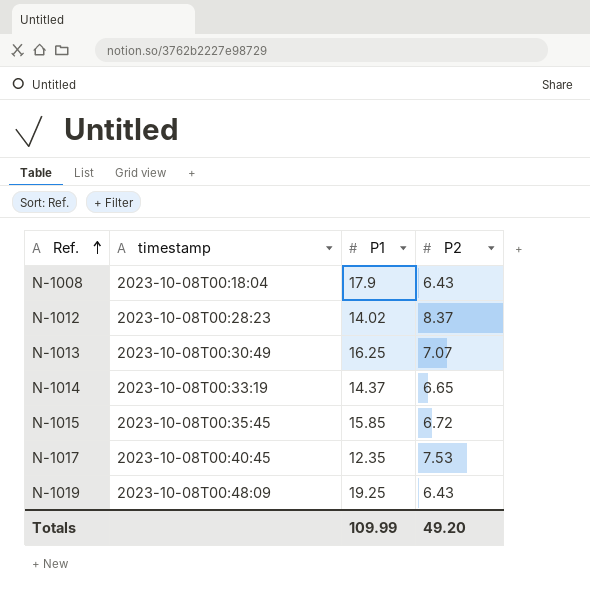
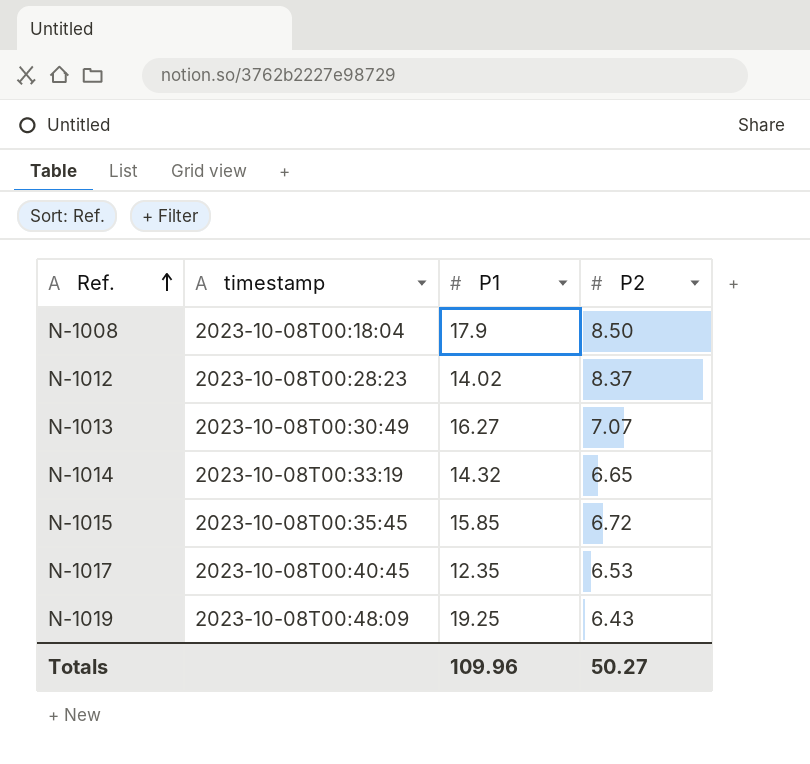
N-1008 | P2: 6.43 -> 8.50
N-1013 | P1: 16.25 -> 16.27
N-1014 | P1: 14.37 -> 14.32
N-1017 | P2: 7.53 -> 6.53
Totals | P1: 109.99 -> 109.96
Totals | P2: 49.20 -> 50.27

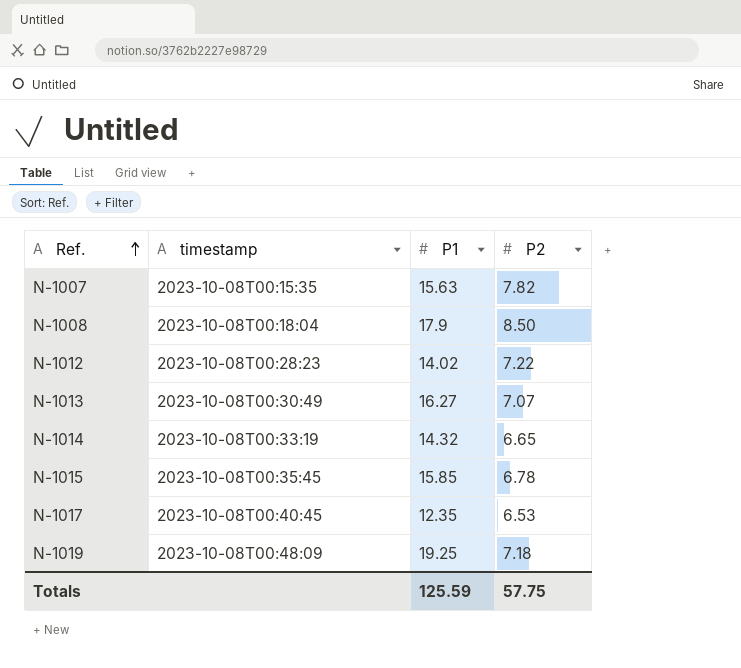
row N-1007: none -> 2023-10-08T00:15:35 | 15.63 | 7.82
N-1012 | P2: 8.37 -> 7.22
N-1015 | P2: 6.72 -> 6.78
N-1019 | P2: 6.43 -> 7.18
Totals | P1: 109.96 -> 125.59
Totals | P2: 50.27 -> 57.75

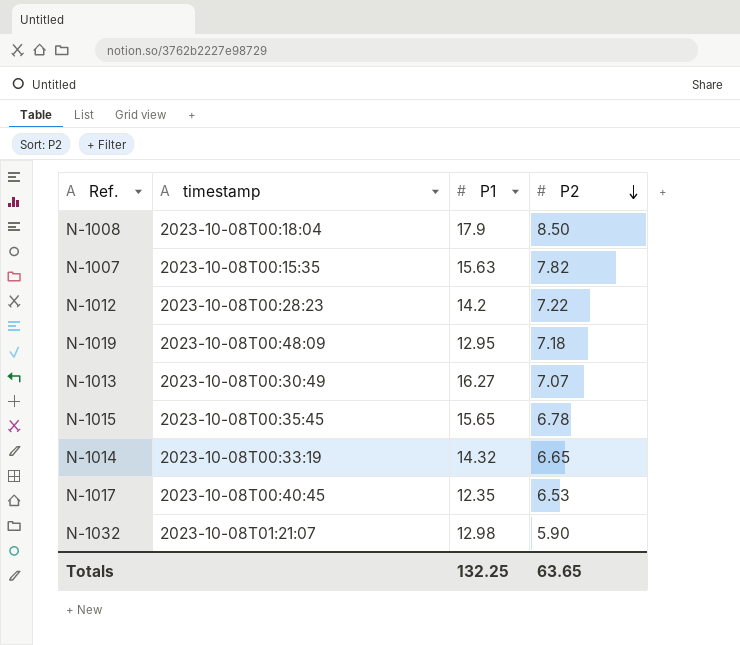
row order: Ref. ascending -> P2 descending
N-1012 | P1: 14.02 -> 14.2
N-1019 | P1: 19.25 -> 12.95
N-1015 | P1: 15.85 -> 15.65
row N-1032: none -> 2023-10-08T01:21:07 | 12.98 | 5.90
Totals | P1: 125.59 -> 132.25
Totals | P2: 57.75 -> 63.65

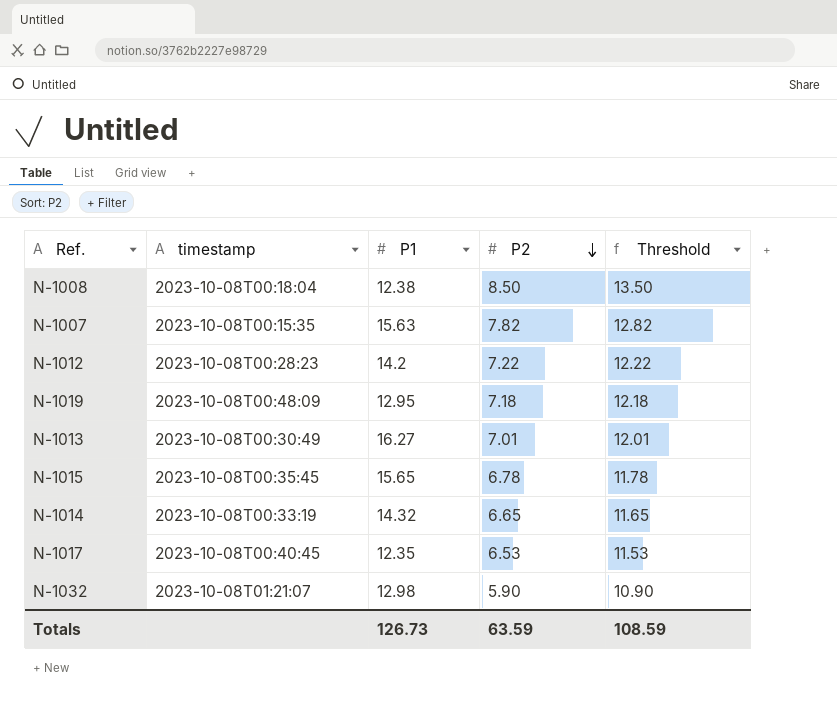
column Threshold | formula: none -> [P2] + 5
N-1008 | P1: 17.9 -> 12.38
N-1013 | P2: 7.07 -> 7.01
Totals | P1: 132.25 -> 126.73
Totals | P2: 63.65 -> 63.59

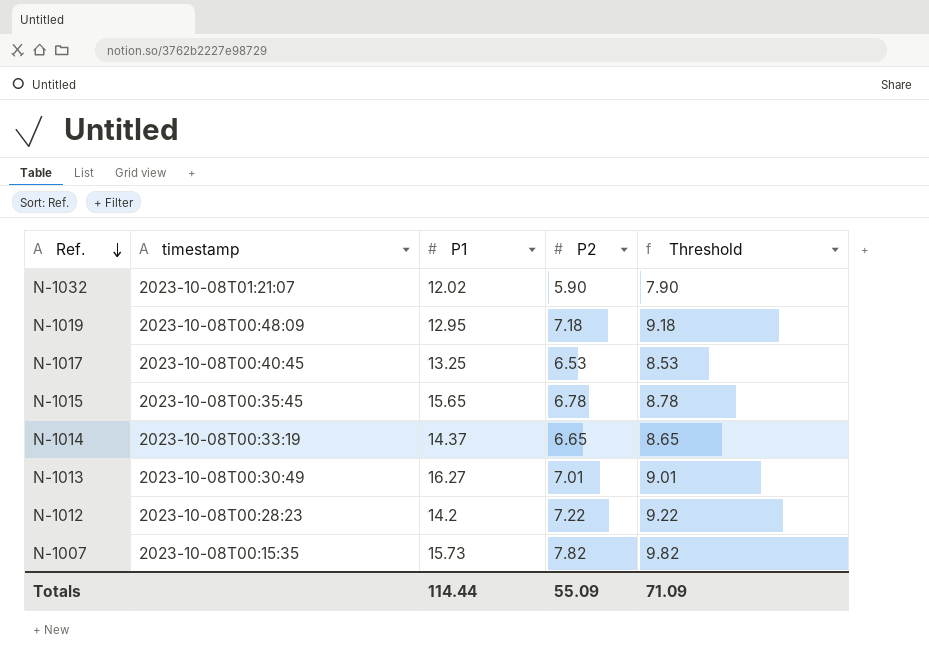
row order: P2 descending -> Ref. descending
column Threshold | formula: [P2] + 5 -> [P2] + 2
row N-1008: 2023-10-08T00:18:04 | 12.38 | 8.50 | 13.50 -> none
N-1032 | P1: 12.98 -> 12.02
N-1017 | P1: 12.35 -> 13.25
N-1014 | P1: 14.32 -> 14.37
N-1007 | P1: 15.63 -> 15.73
Totals | P1: 126.73 -> 114.44
Totals | P2: 63.59 -> 55.09
Totals | Threshold: 108.59 -> 71.09

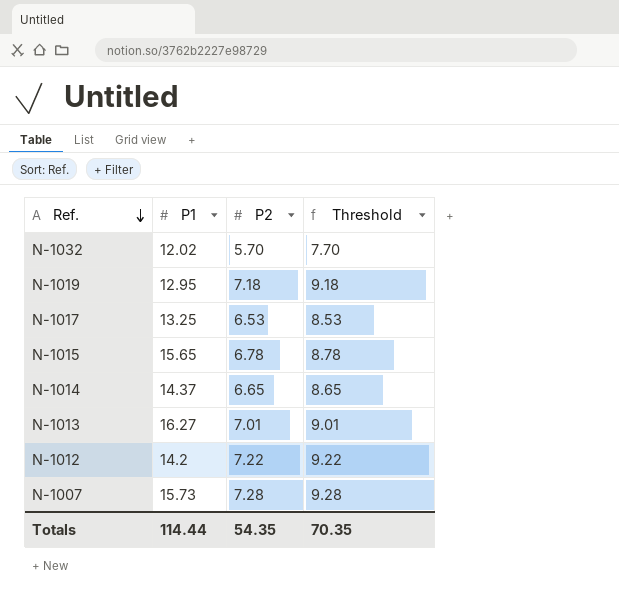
column timestamp | position: 2 -> none
N-1032 | P2: 5.90 -> 5.70
N-1032 | Threshold: 7.90 -> 7.70
N-1007 | P2: 7.82 -> 7.28
N-1007 | Threshold: 9.82 -> 9.28
Totals | P2: 55.09 -> 54.35
Totals | Threshold: 71.09 -> 70.35

